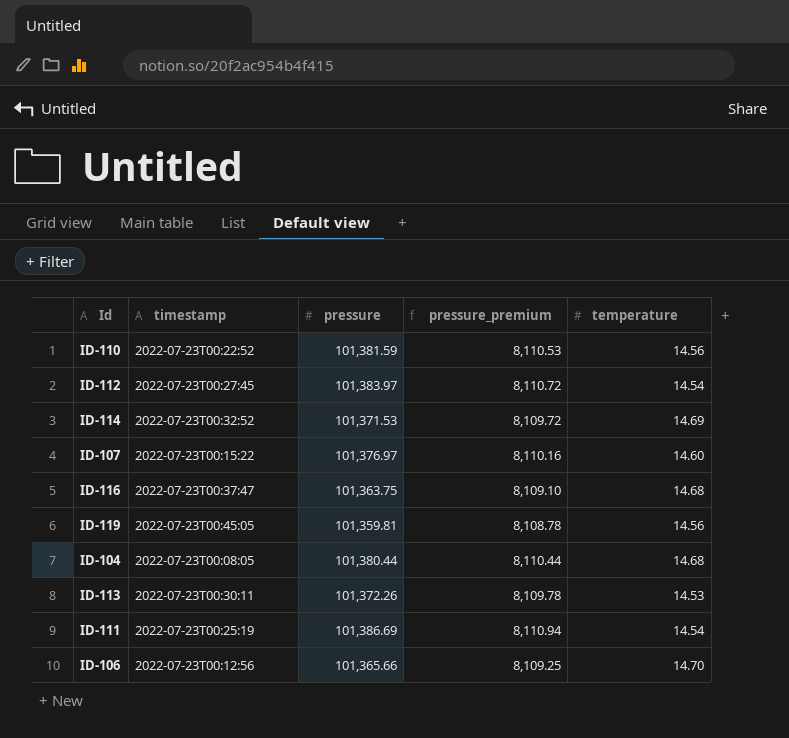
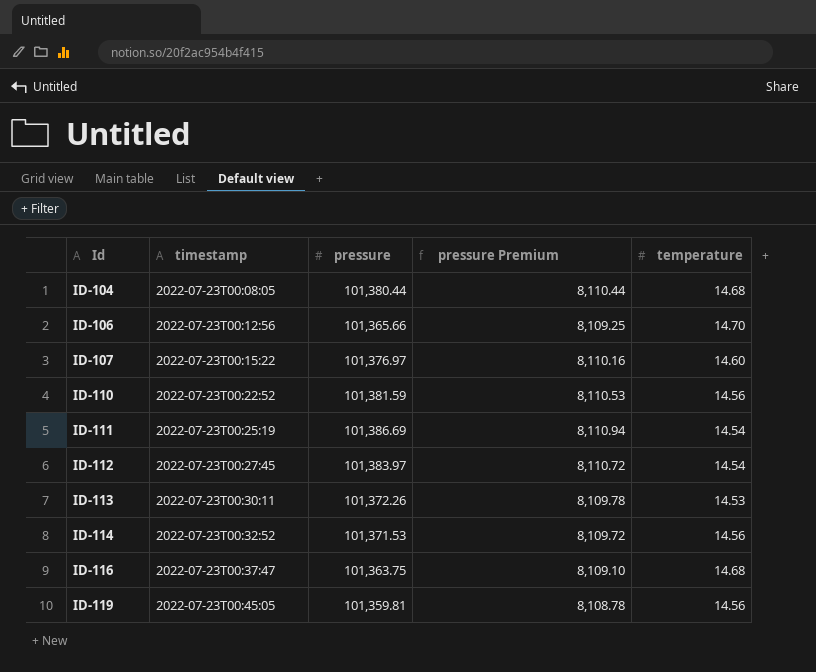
row order: none -> Id ascending
column name: pressure_premium -> pressure Premium
ID-114 | temperature: 14.69 -> 14.56

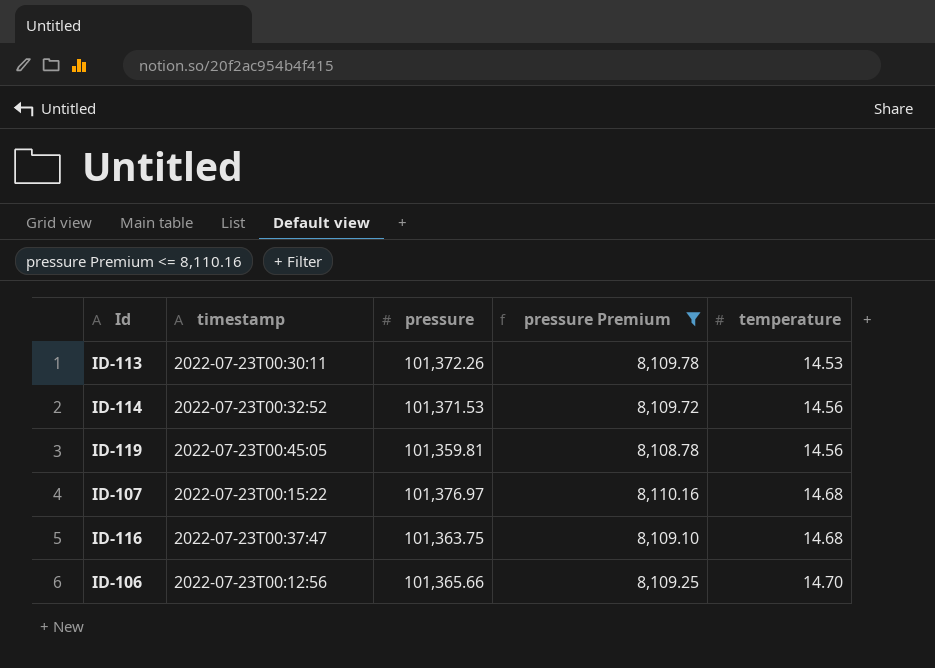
filter: none -> pressure Premium <= 8,110.16
row order: Id ascending -> temperature ascending
ID-107 | temperature: 14.60 -> 14.68

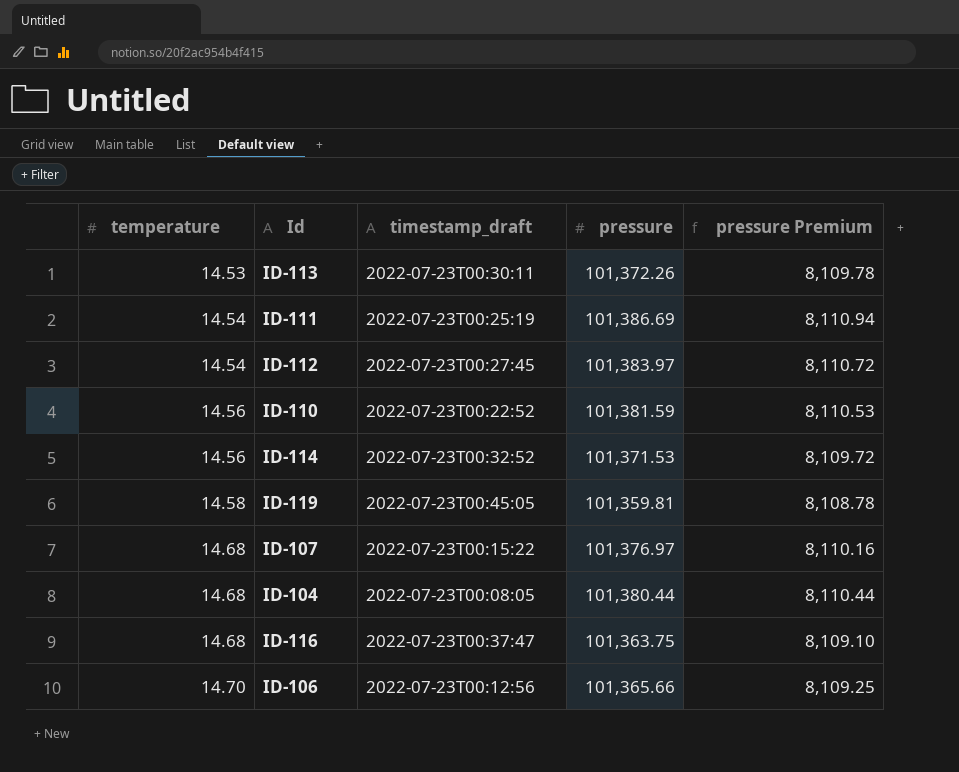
filter: pressure Premium <= 8,110.16 -> none
column temperature | position: 5 -> 1
column name: timestamp -> timestamp_draft
ID-119 | temperature: 14.56 -> 14.58

